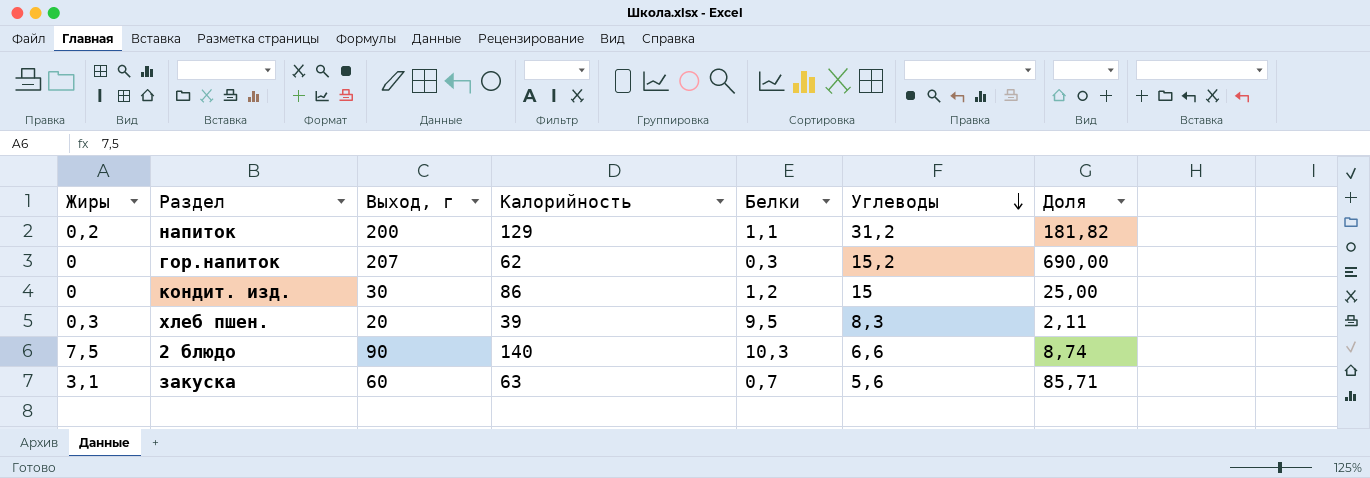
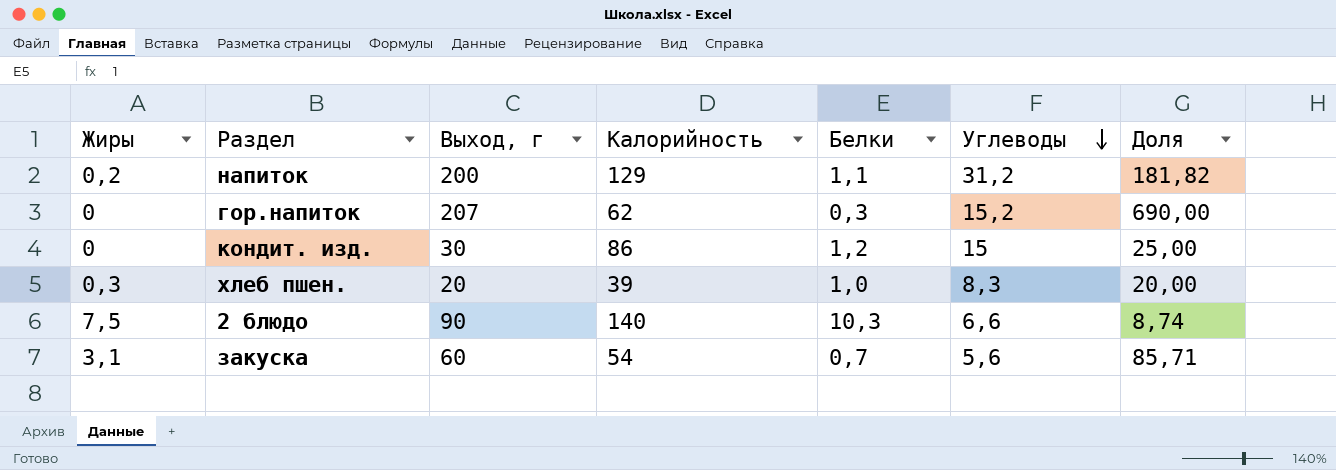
хлеб пшен. | Белки: 9,5 -> 1,0
хлеб пшен. | Доля: 2,11 -> 20,00
закуска | Калорийность: 63 -> 54

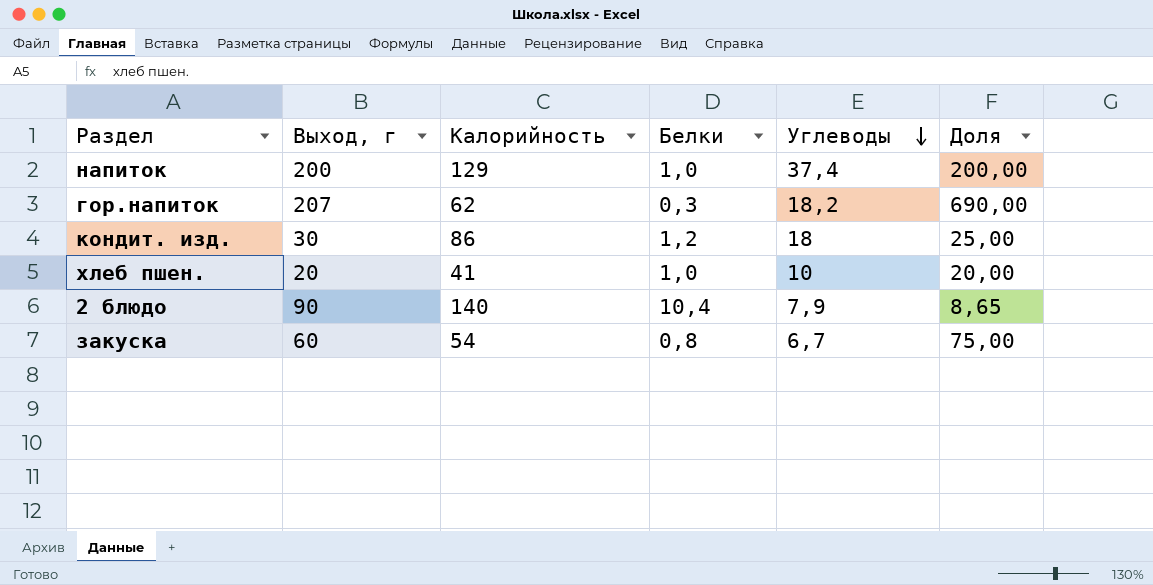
column Жиры | position: 1 -> none
напиток | Белки: 1,1 -> 1,0
напиток | Углеводы: 31,2 -> 37,4
напиток | Доля: 181,82 -> 200,00
гор.напиток | Углеводы: 15,2 -> 18,2
кондит. изд. | Углеводы: 15 -> 18
хлеб пшен. | Калорийность: 39 -> 41
хлеб пшен. | Углеводы: 8,3 -> 10
2 блюдо | Белки: 10,3 -> 10,4
2 блюдо | Углеводы: 6,6 -> 7,9
2 блюдо | Доля: 8,74 -> 8,65
закуска | Белки: 0,7 -> 0,8
закуска | Углеводы: 5,6 -> 6,7
закуска | Доля: 85,71 -> 75,00

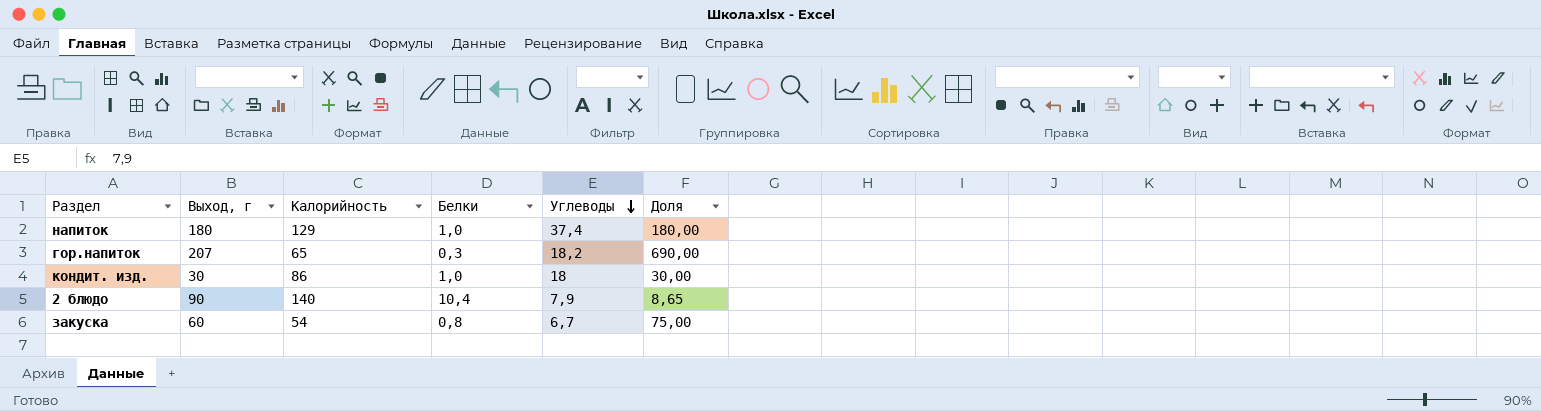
row хлеб пшен.: 20 | 41 | 1,0 | 10 | 20,00 -> none
напиток | Выход, г: 200 -> 180
напиток | Доля: 200,00 -> 180,00
гор.напиток | Калорийность: 62 -> 65
кондит. изд. | Белки: 1,2 -> 1,0
кондит. изд. | Доля: 25,00 -> 30,00

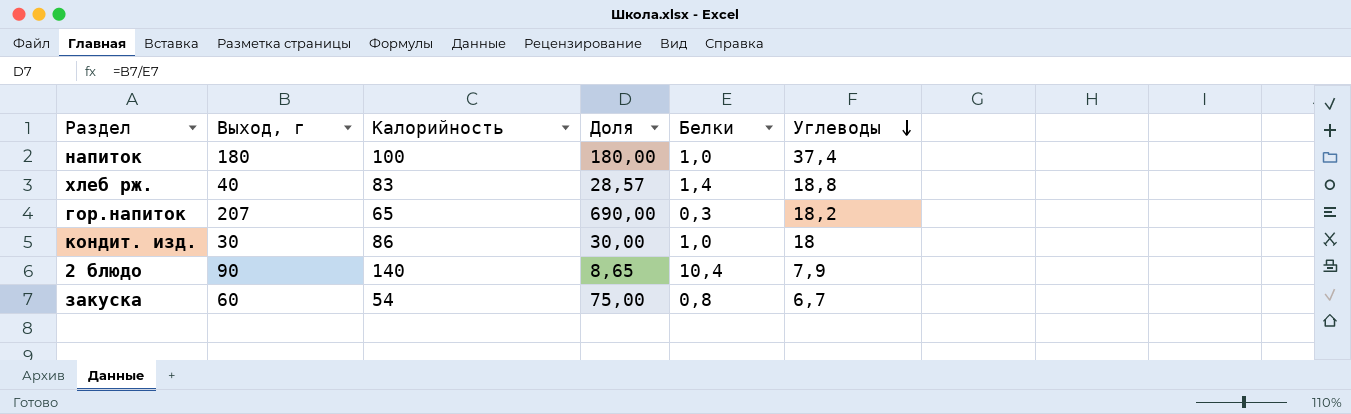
column Доля | position: 6 -> 4
напиток | Калорийность: 129 -> 100
row хлеб рж.: none -> 40 | 83 | 28,57 | 1,4 | 18,8

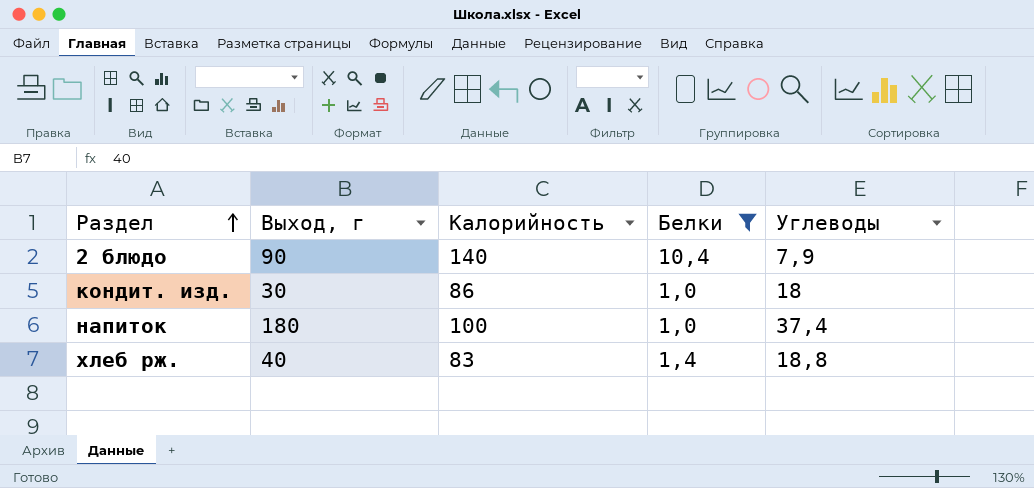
filter: none -> Белки >= 1,0
row order: Углеводы descending -> Раздел ascending
column Доля | formula: [Выход, г] / [Белки] -> none

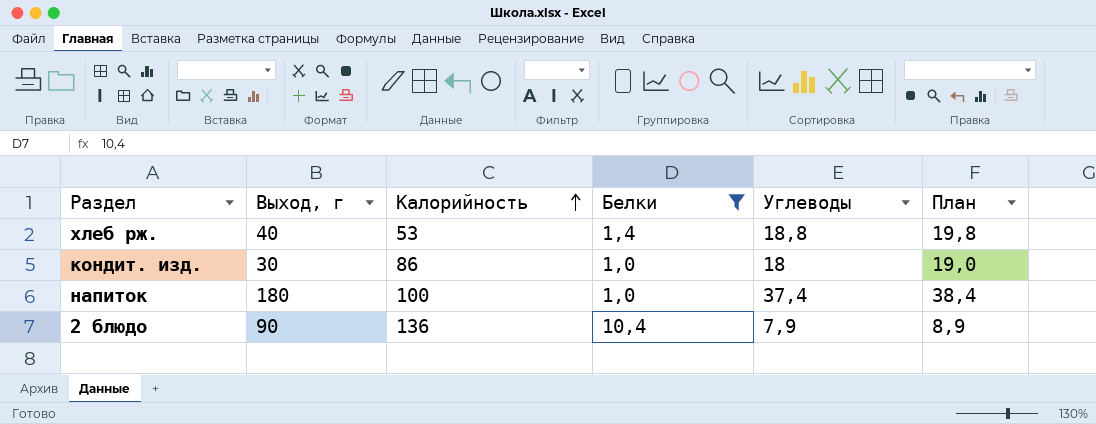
row order: Раздел ascending -> Калорийность ascending
column План | formula: none -> [Углеводы] + 1
хлеб рж. | Калорийность: 83 -> 53
2 блюдо | Калорийность: 140 -> 136

